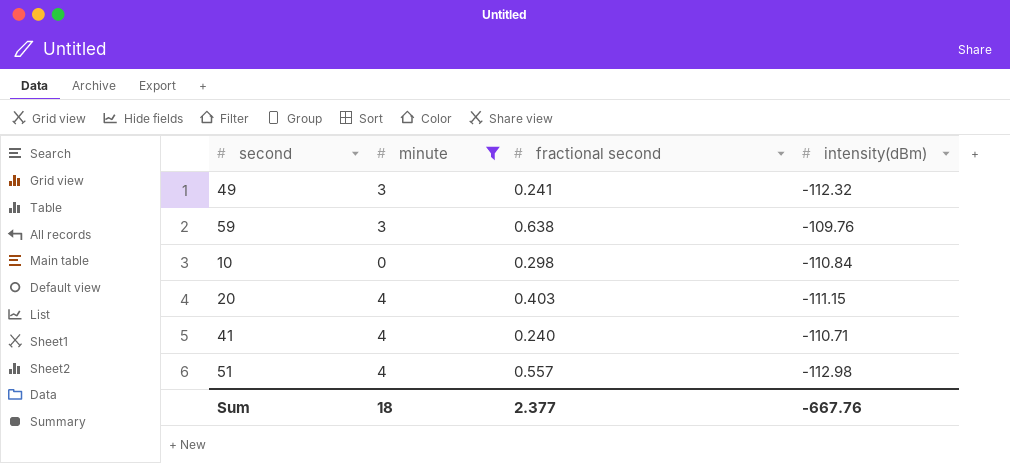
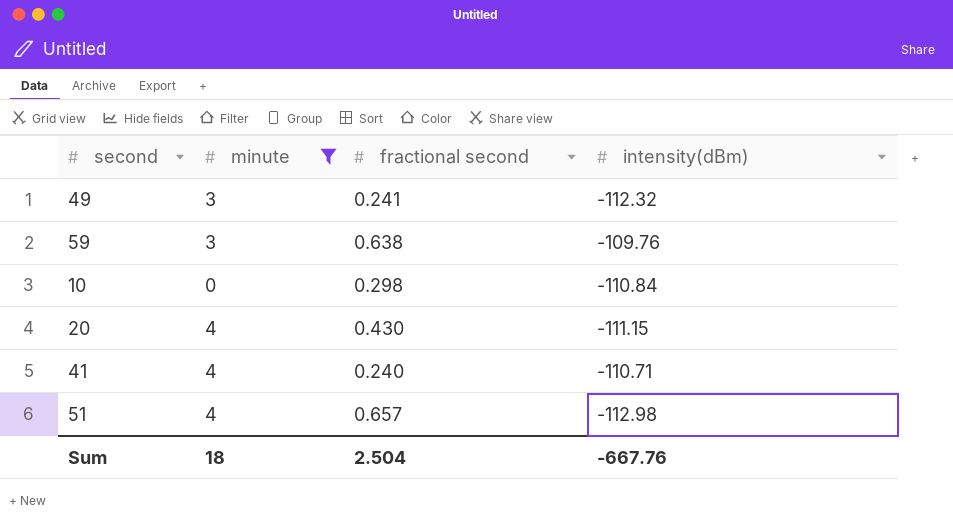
20 | fractional second: 0.403 -> 0.430
51 | fractional second: 0.557 -> 0.657
Sum | fractional second: 2.377 -> 2.504

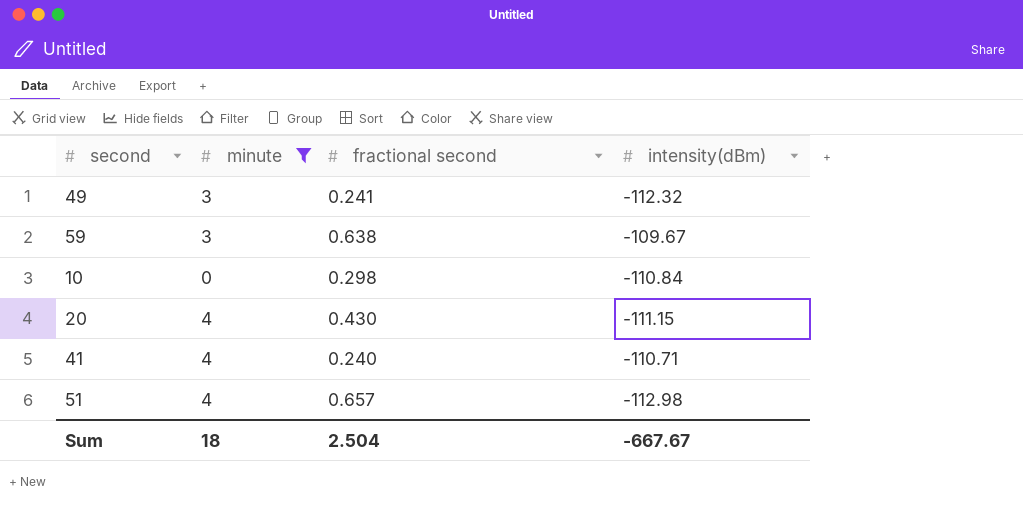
59 | intensity(dBm): -109.76 -> -109.67
Sum | intensity(dBm): -667.76 -> -667.67

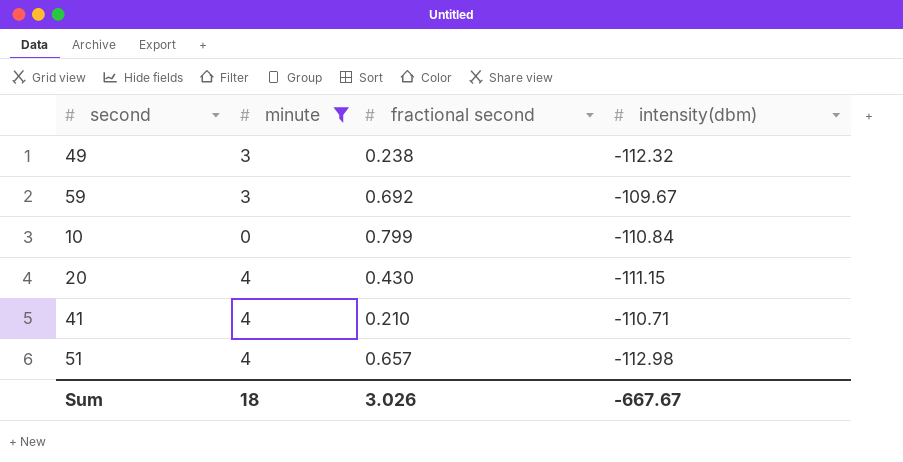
column name: intensity(dBm) -> intensity(dbm)
49 | fractional second: 0.241 -> 0.238
59 | fractional second: 0.638 -> 0.692
10 | fractional second: 0.298 -> 0.799
41 | fractional second: 0.240 -> 0.210
Sum | fractional second: 2.504 -> 3.026

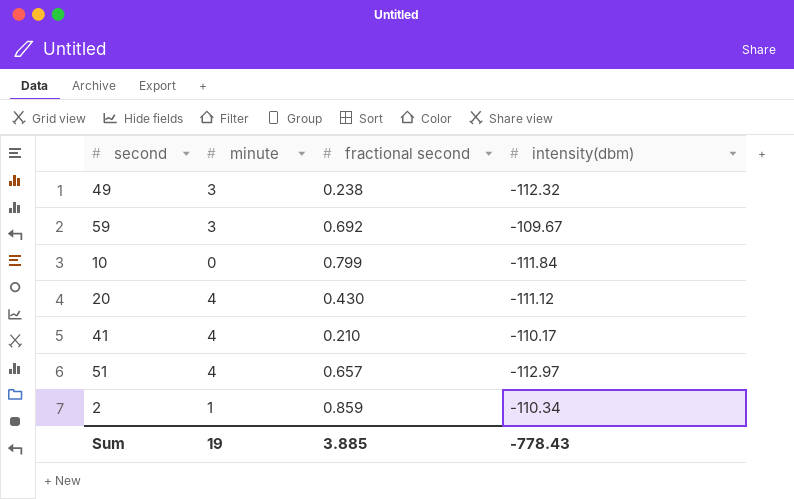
filter: minute != 1 -> none
10 | intensity(dbm): -110.84 -> -111.84
20 | intensity(dbm): -111.15 -> -111.12
41 | intensity(dbm): -110.71 -> -110.17
51 | intensity(dbm): -112.98 -> -112.97
Sum | minute: 18 -> 19
Sum | fractional second: 3.026 -> 3.885
Sum | intensity(dbm): -667.67 -> -778.43

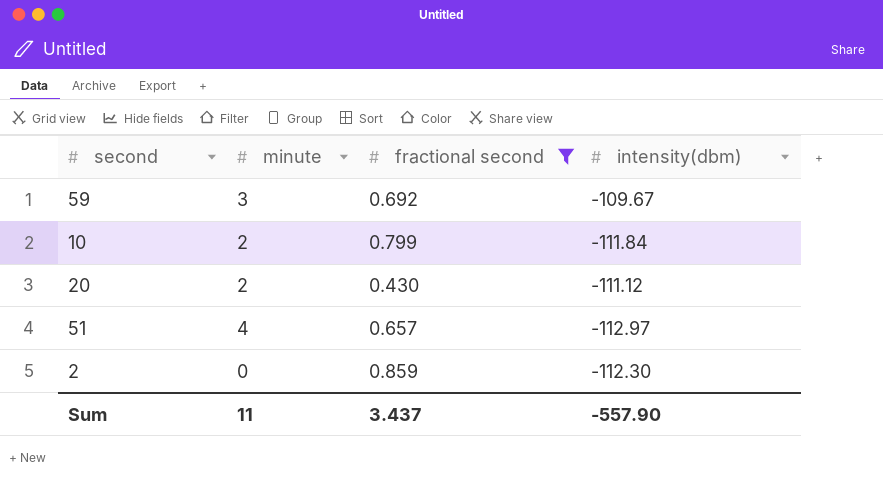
filter: none -> fractional second >= 0.430
10 | minute: 0 -> 2
20 | minute: 4 -> 2
2 | minute: 1 -> 0
2 | intensity(dbm): -110.34 -> -112.30
Sum | minute: 19 -> 11
Sum | fractional second: 3.885 -> 3.437
Sum | intensity(dbm): -778.43 -> -557.90

